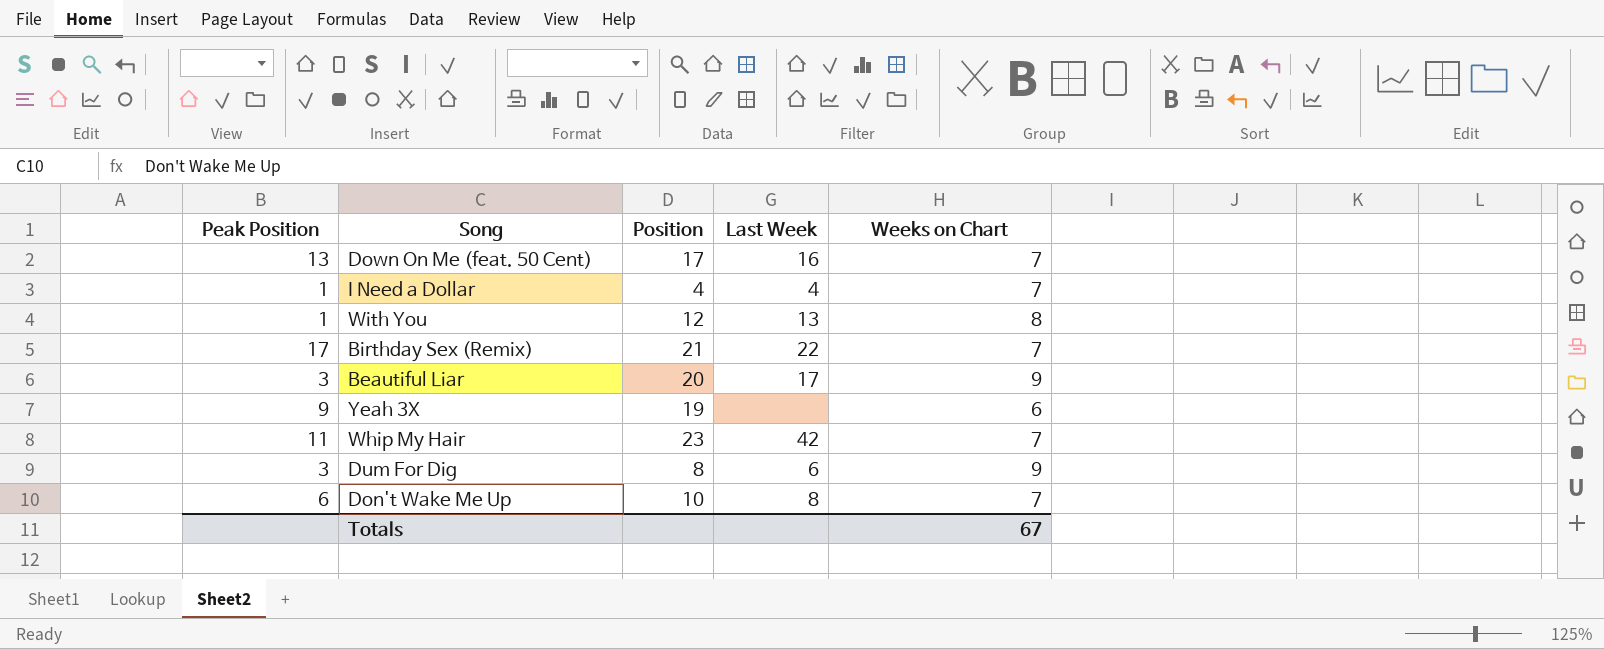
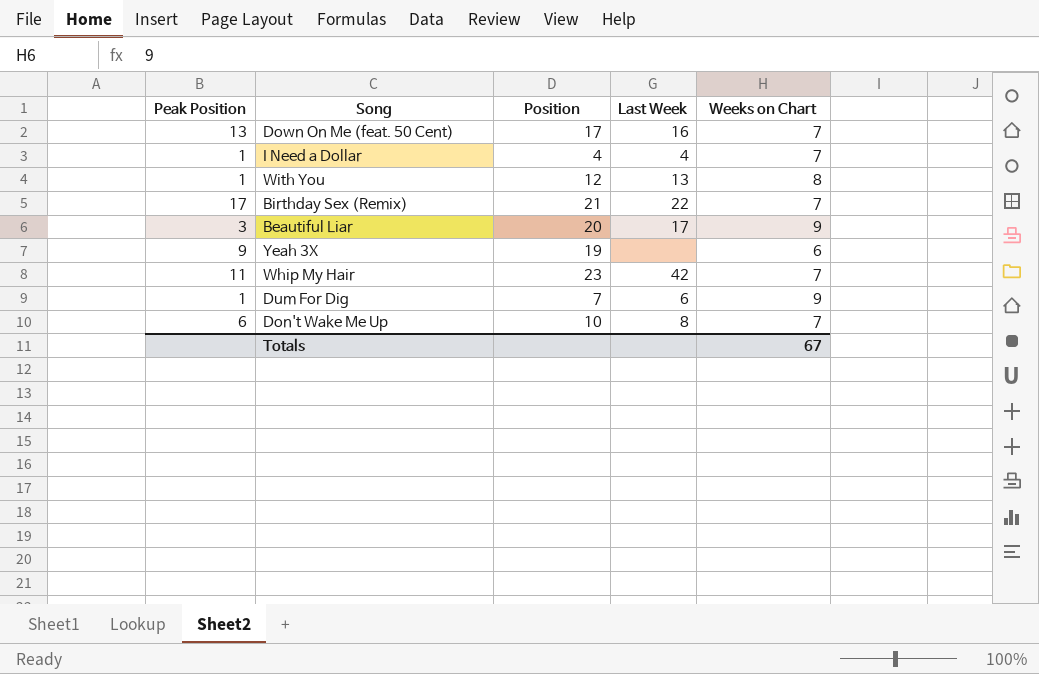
Dum For Dig | Peak Position: 3 -> 1
Dum For Dig | Position: 8 -> 7

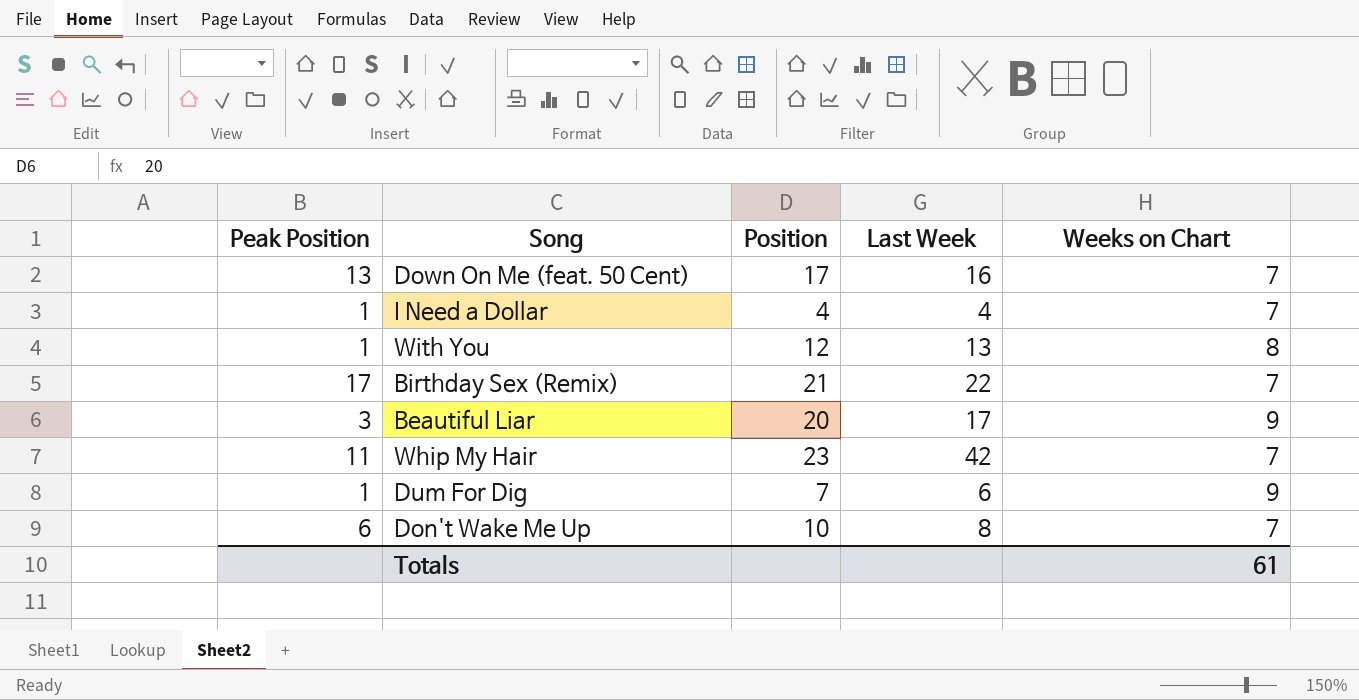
row Yeah 3X: 9 | 19 | none | 6 -> none
Totals | Weeks on Chart: 67 -> 61

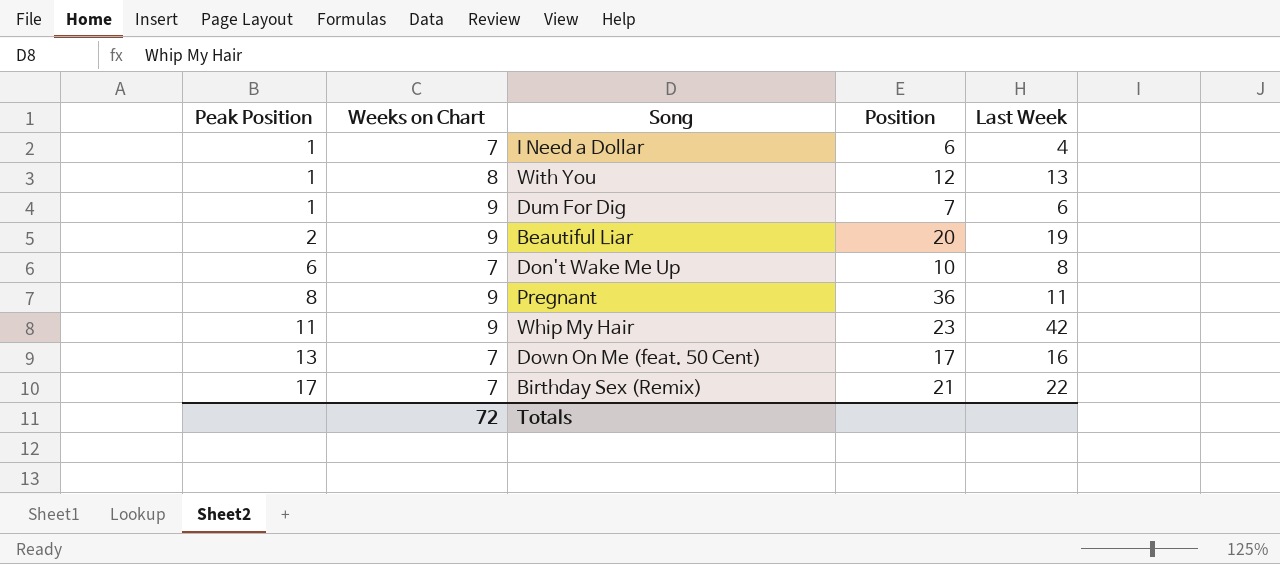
row order: none -> Peak Position ascending
column Weeks on Chart | position: 5 -> 2
I Need a Dollar | Position: 4 -> 6
Beautiful Liar | Peak Position: 3 -> 2
Beautiful Liar | Last Week: 17 -> 19
row Pregnant: none -> 8 | 9 | 36 | 11
Whip My Hair | Weeks on Chart: 7 -> 9
Totals | Weeks on Chart: 61 -> 72

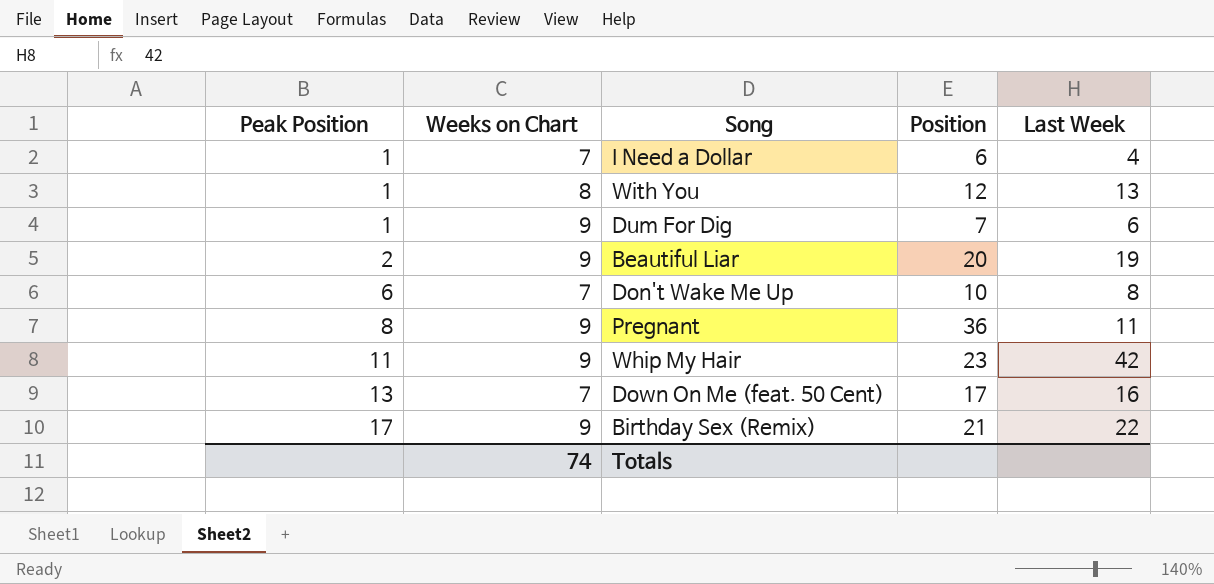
Birthday Sex (Remix) | Weeks on Chart: 7 -> 9
Totals | Weeks on Chart: 72 -> 74

